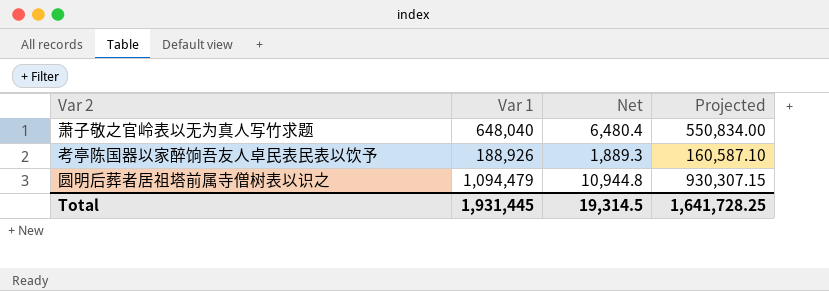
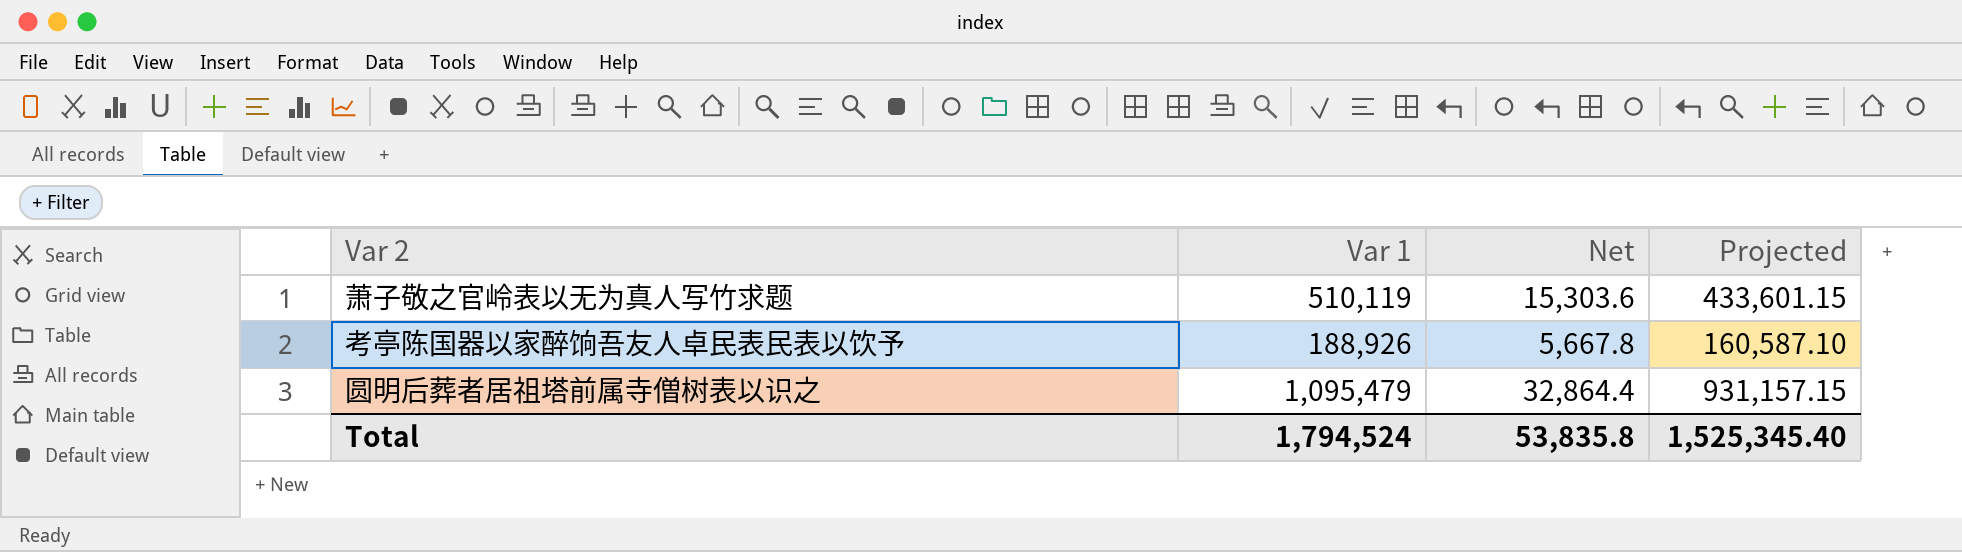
column Net | formula: [Var 1] * 0.01 -> [Var 1] * 0.03
萧子敬之官岭表以无为真人写竹求题 | Var 1: 648,040 -> 510,119
萧子敬之官岭表以无为真人写竹求题 | Projected: 550,834.00 -> 433,601.15
圆明后葬者居祖塔前属寺僧树表以识之 | Var 1: 1,094,479 -> 1,095,479
圆明后葬者居祖塔前属寺僧树表以识之 | Projected: 930,307.15 -> 931,157.15
Total | Var 1: 1,931,445 -> 1,794,524
Total | Net: 19,314.5 -> 53,835.8
Total | Projected: 1,641,728.25 -> 1,525,345.40

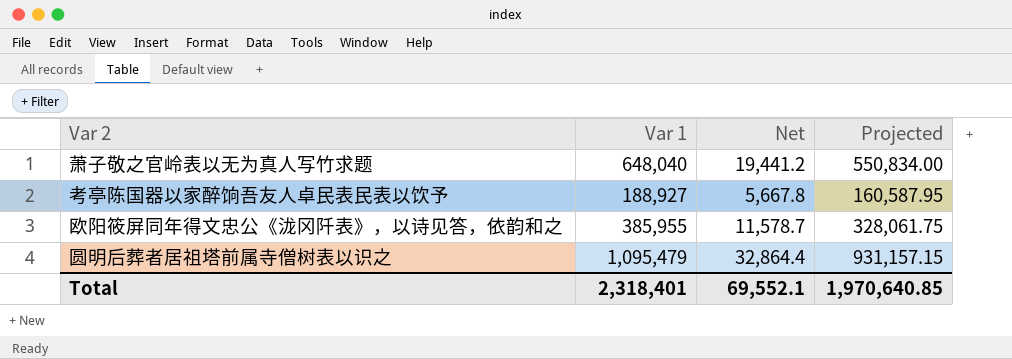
萧子敬之官岭表以无为真人写竹求题 | Var 1: 510,119 -> 648,040
萧子敬之官岭表以无为真人写竹求题 | Net: 15,303.6 -> 19,441.2
萧子敬之官岭表以无为真人写竹求题 | Projected: 433,601.15 -> 550,834.00
考亭陈国器以家醉饷吾友人卓民表民表以饮予 | Var 1: 188,926 -> 188,927
考亭陈国器以家醉饷吾友人卓民表民表以饮予 | Projected: 160,587.10 -> 160,587.95
row 欧阳筱屏同年得文忠公《泷冈阡表》，以诗见答，依韵和之: none -> 385,955 | 11,578.7 | 328,061.75
Total | Var 1: 1,794,524 -> 2,318,401
Total | Net: 53,835.8 -> 69,552.1
Total | Projected: 1,525,345.40 -> 1,970,640.85

